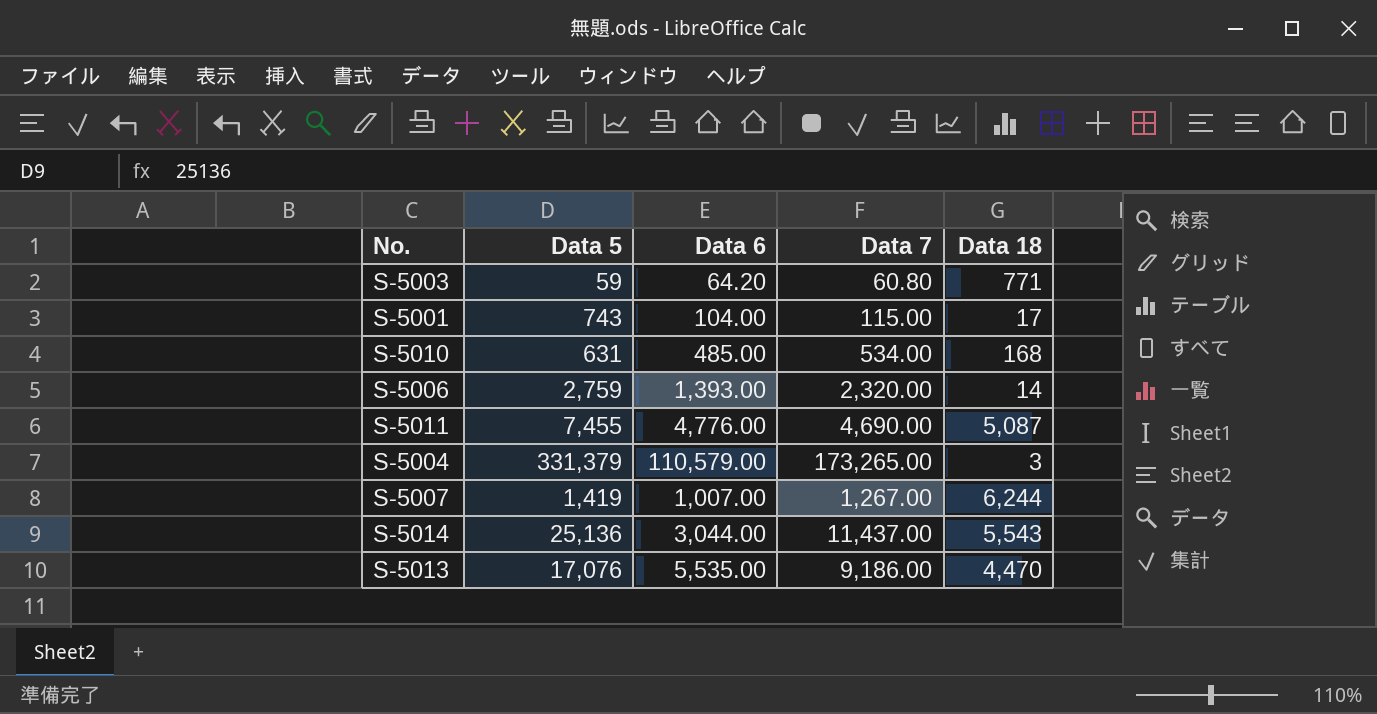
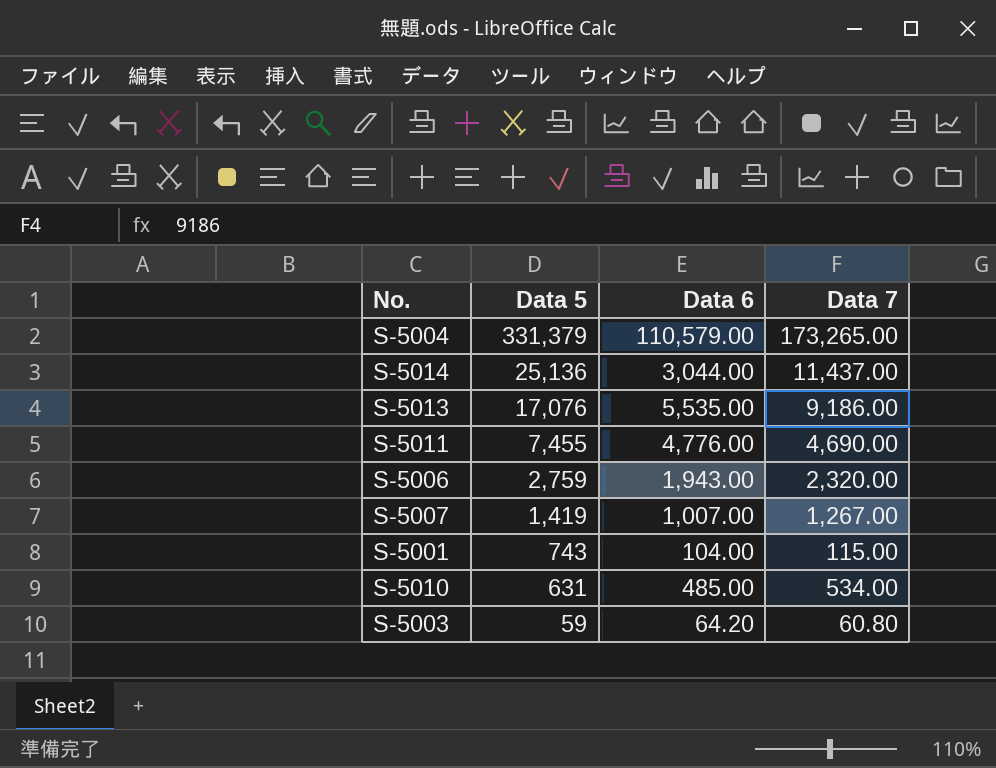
row order: none -> Data 5 descending
column Data 18 | position: 5 -> none
S-5006 | Data 6: 1,393.00 -> 1,943.00

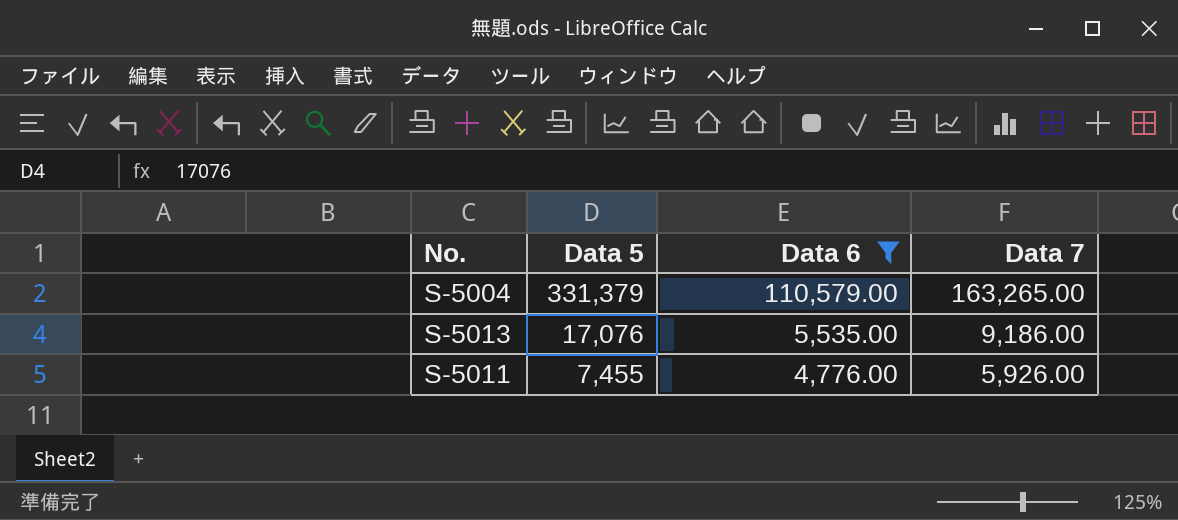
filter: none -> Data 6 >= 4,776.00
S-5004 | Data 7: 173,265.00 -> 163,265.00
S-5011 | Data 7: 4,690.00 -> 5,926.00

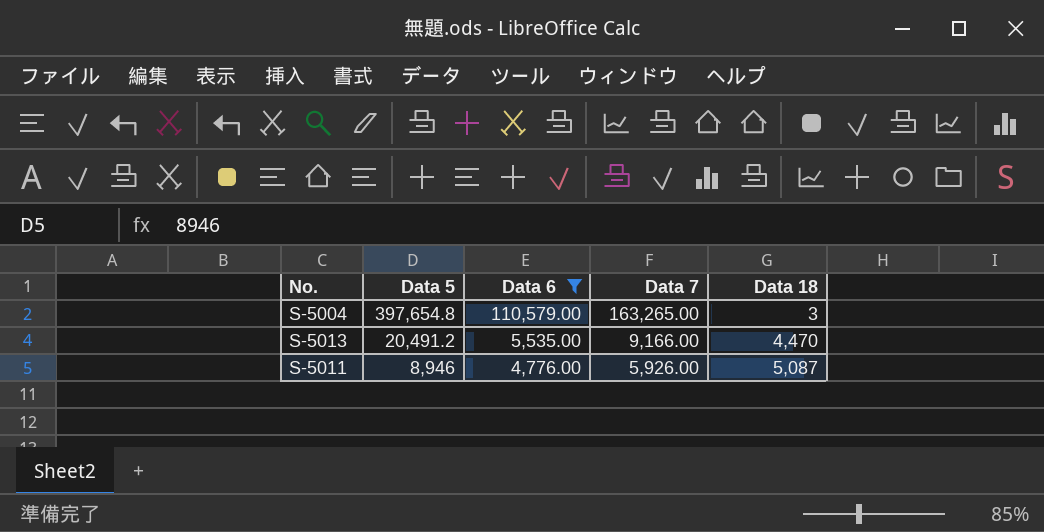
column Data 18 | position: none -> 5
S-5004 | Data 5: 331,379 -> 397,654.8
S-5013 | Data 5: 17,076 -> 20,491.2
S-5013 | Data 7: 9,186.00 -> 9,166.00
S-5011 | Data 5: 7,455 -> 8,946

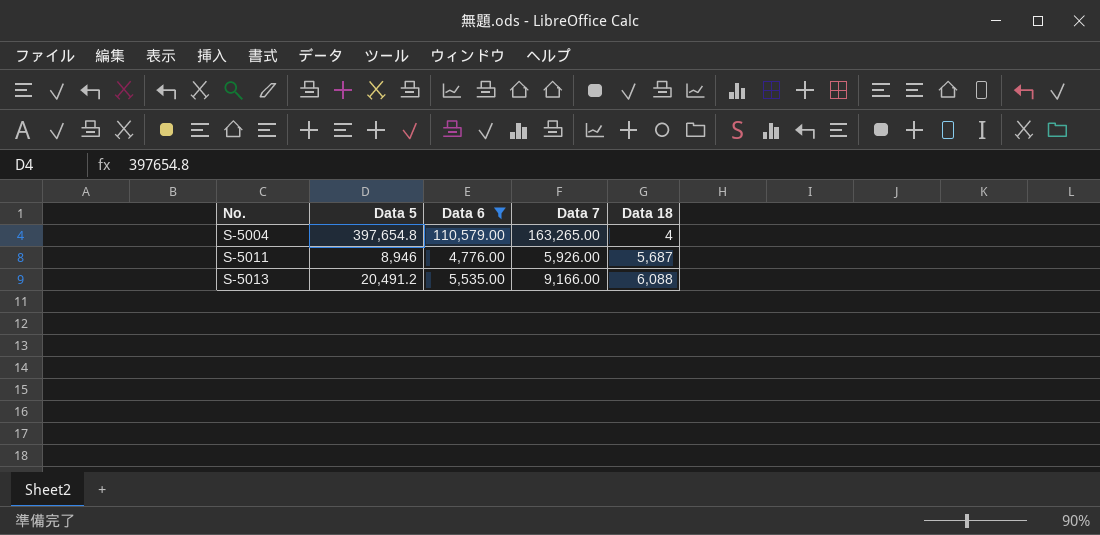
row order: Data 5 descending -> No. ascending
S-5004 | Data 18: 3 -> 4
S-5011 | Data 18: 5,087 -> 5,687
S-5013 | Data 18: 4,470 -> 6,088

